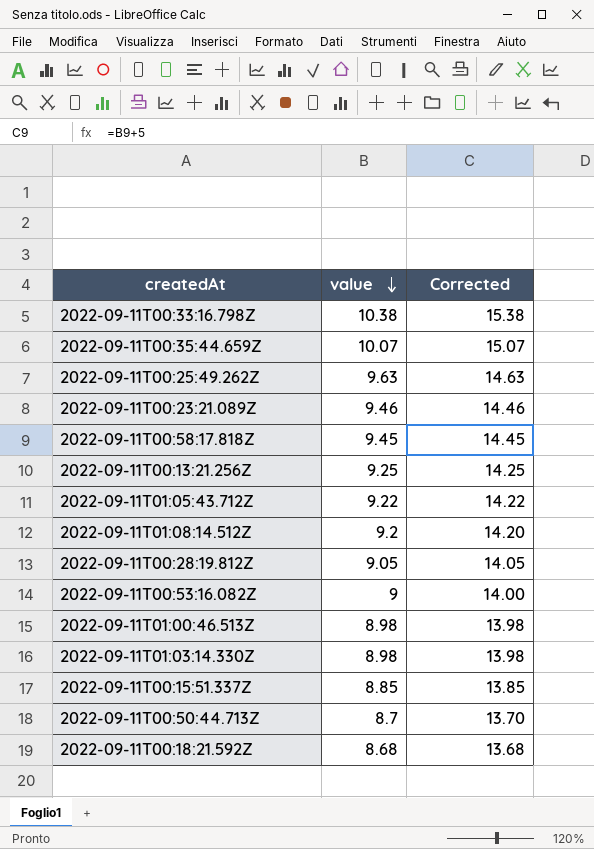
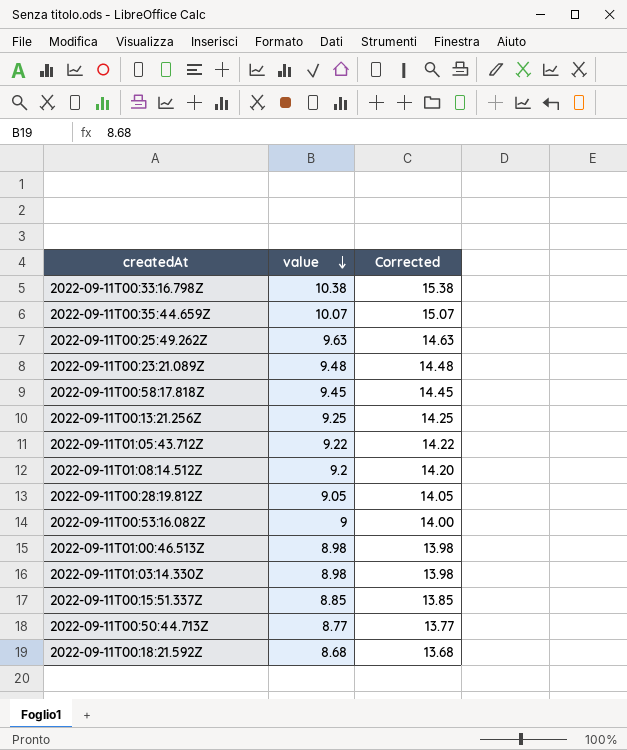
2022-09-11T00:23:21.089Z | value: 9.46 -> 9.48
2022-09-11T00:23:21.089Z | Corrected: 14.46 -> 14.48
2022-09-11T00:50:44.713Z | value: 8.7 -> 8.77
2022-09-11T00:50:44.713Z | Corrected: 13.70 -> 13.77

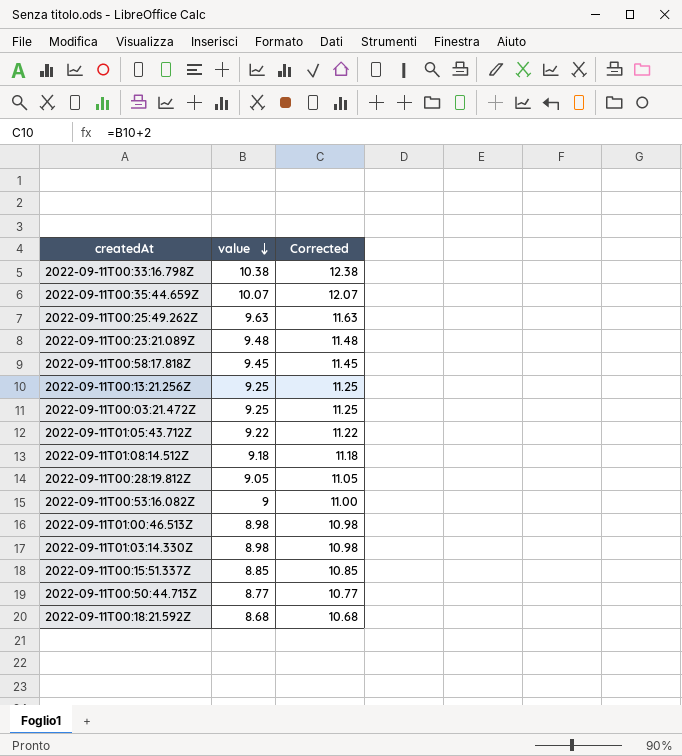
column Corrected | formula: [value] + 5 -> [value] + 2
row 2022-09-11T00:03:21.472Z: none -> 9.25 | 11.25
2022-09-11T01:08:14.512Z | value: 9.2 -> 9.18

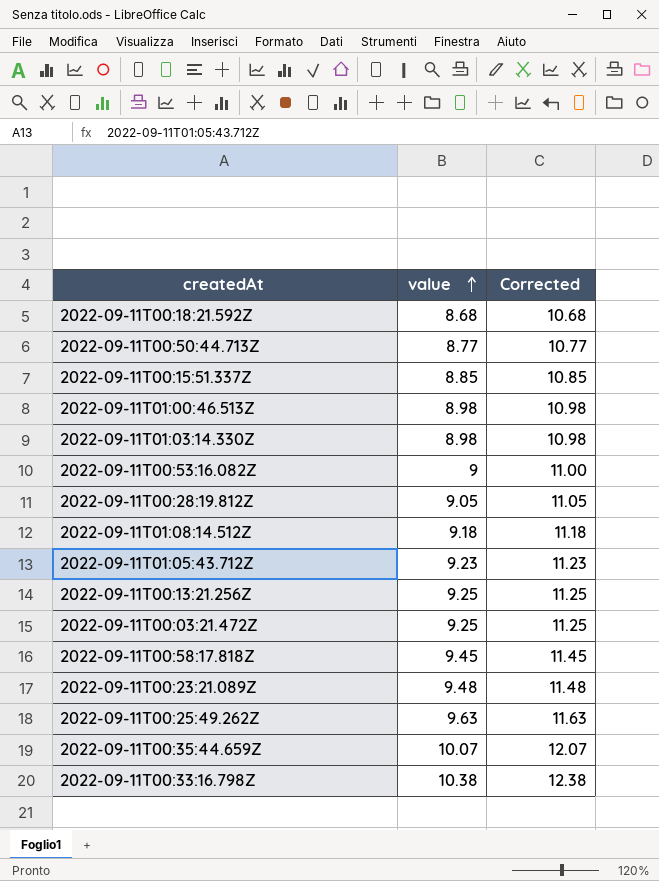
row order: value descending -> value ascending
2022-09-11T01:05:43.712Z | value: 9.22 -> 9.23
2022-09-11T01:05:43.712Z | Corrected: 11.22 -> 11.23

